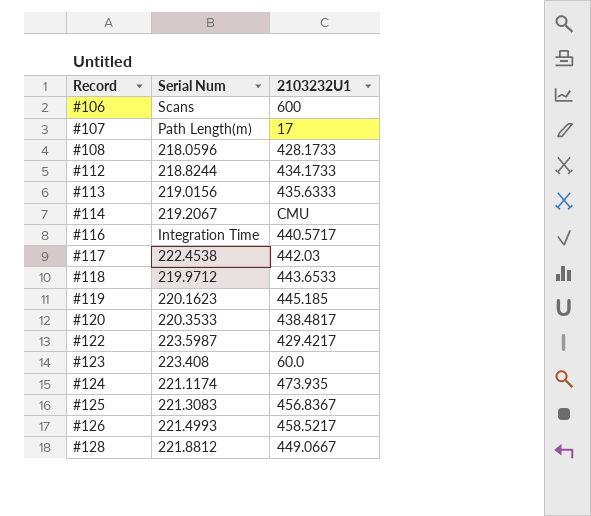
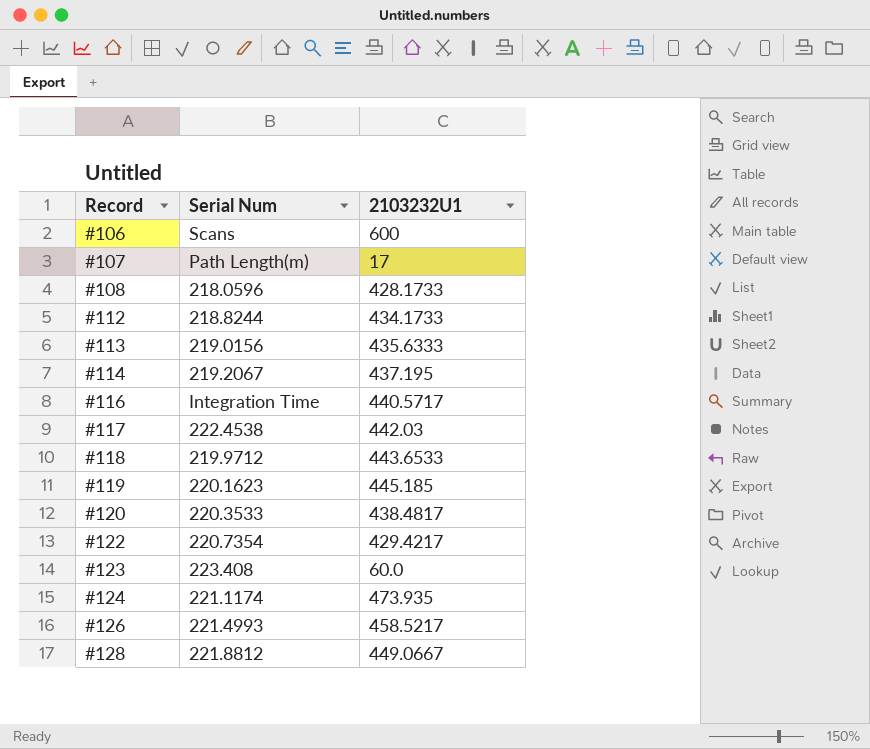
row #125: 221.3083 | 456.8367 -> none
#114 | 2103232U1: CMU -> 437.195
#122 | Serial Num: 223.5987 -> 220.7354

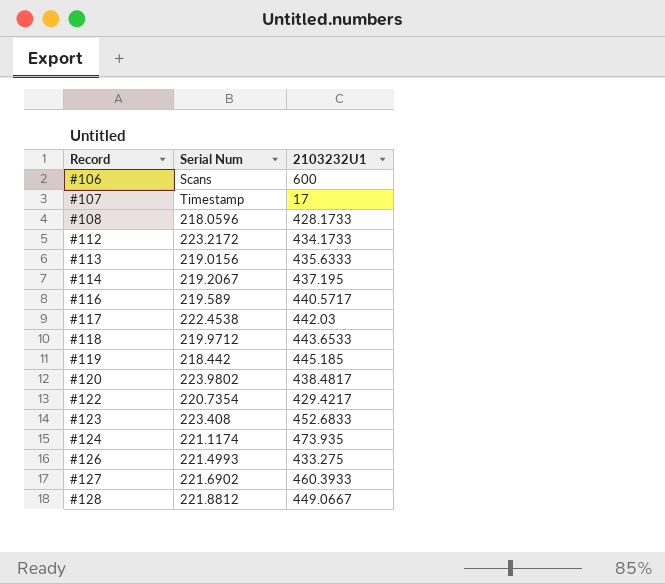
#107 | Serial Num: Path Length(m) -> Timestamp
#112 | Serial Num: 218.8244 -> 223.2172
#116 | Serial Num: Integration Time -> 219.589
#119 | Serial Num: 220.1623 -> 218.442
#120 | Serial Num: 220.3533 -> 223.9802
#123 | 2103232U1: 60.0 -> 452.6833
#126 | 2103232U1: 458.5217 -> 433.275
row #127: none -> 221.6902 | 460.3933

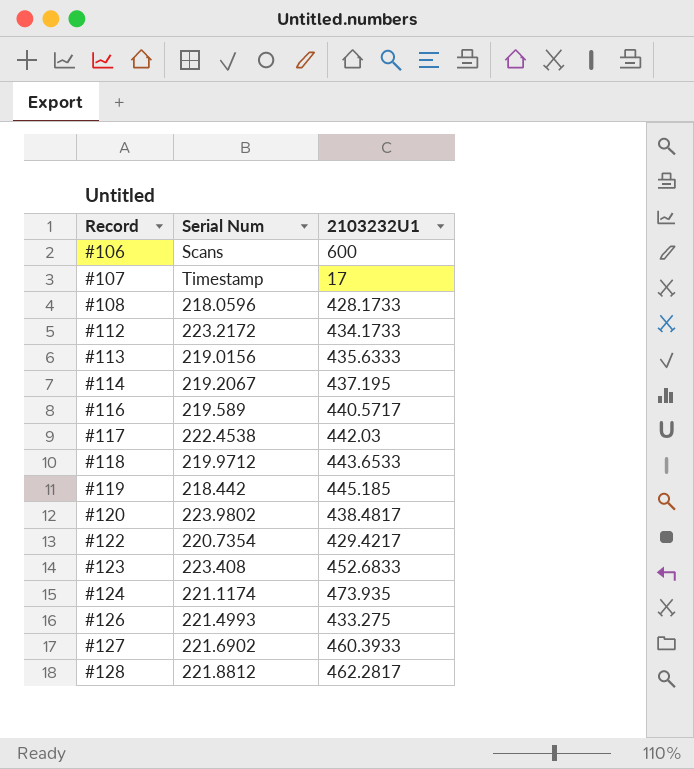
#128 | 2103232U1: 449.0667 -> 462.2817

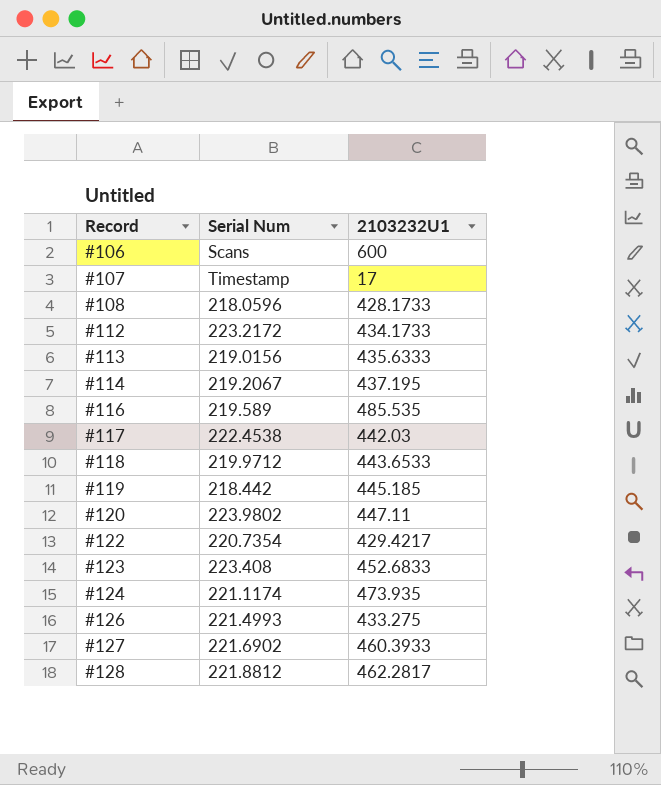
#116 | 2103232U1: 440.5717 -> 485.535
#120 | 2103232U1: 438.4817 -> 447.11

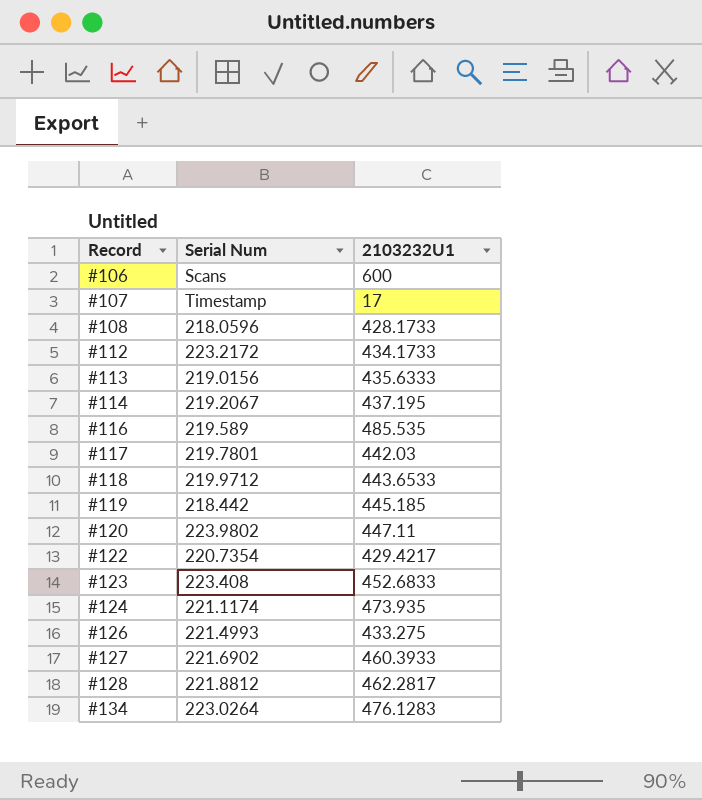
#117 | Serial Num: 222.4538 -> 219.7801
row #134: none -> 223.0264 | 476.1283

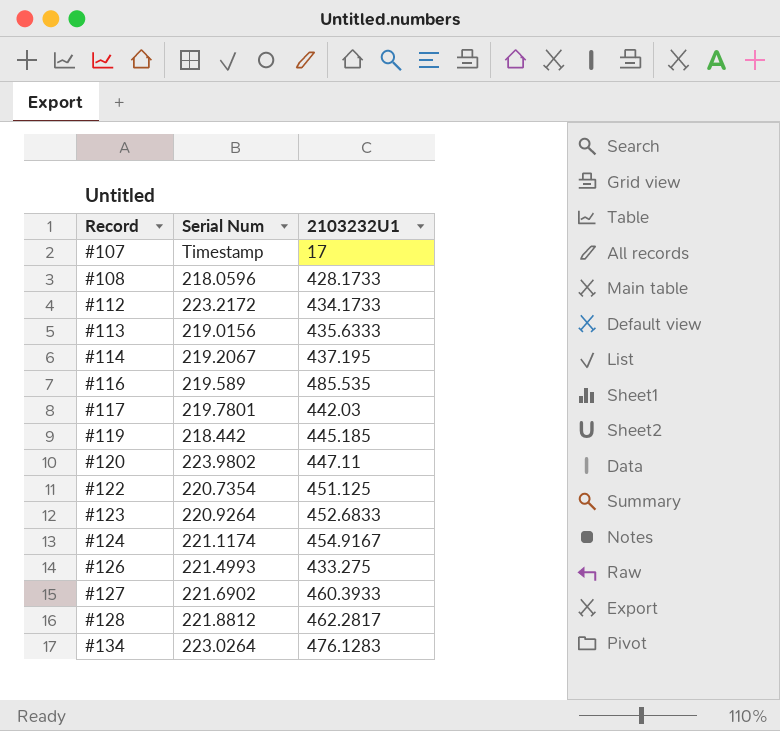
row #106: Scans | 600 -> none
row #118: 219.9712 | 443.6533 -> none
#122 | 2103232U1: 429.4217 -> 451.125
#123 | Serial Num: 223.408 -> 220.9264
#124 | 2103232U1: 473.935 -> 454.9167

